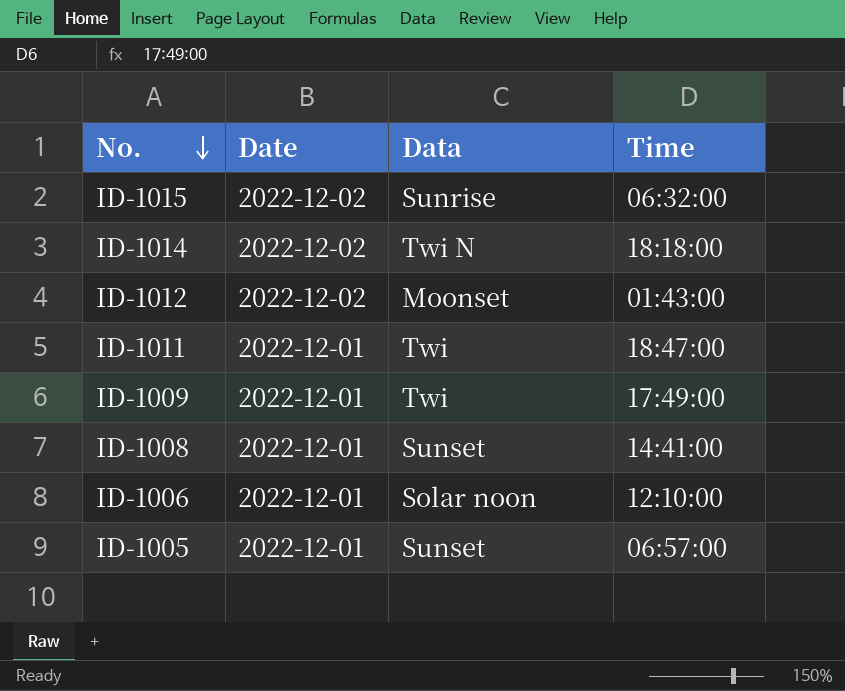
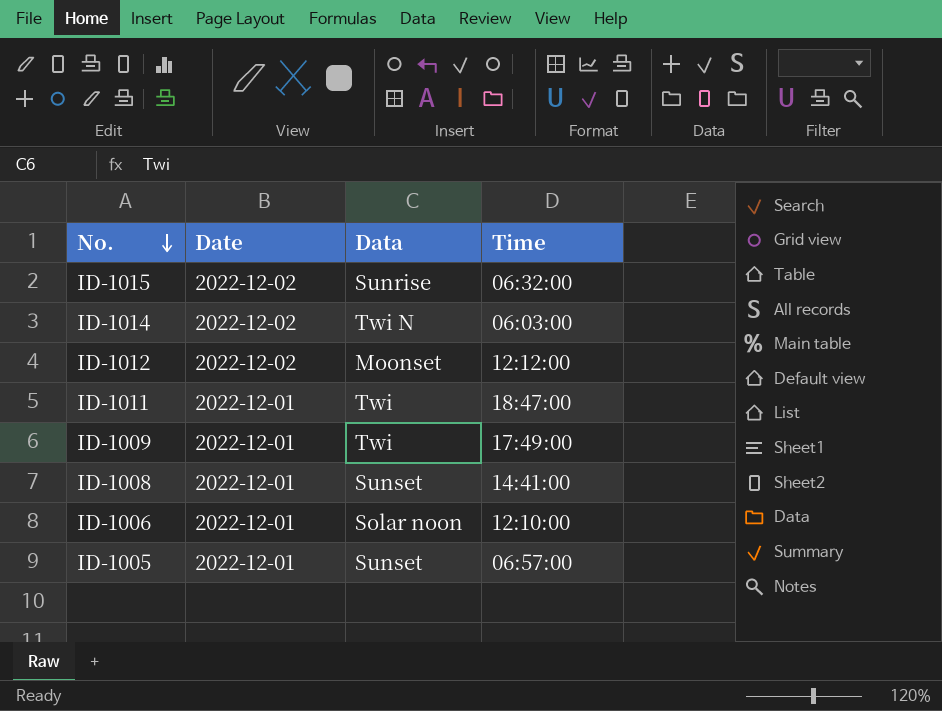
ID-1014 | Time: 18:18:00 -> 06:03:00
ID-1012 | Time: 01:43:00 -> 12:12:00

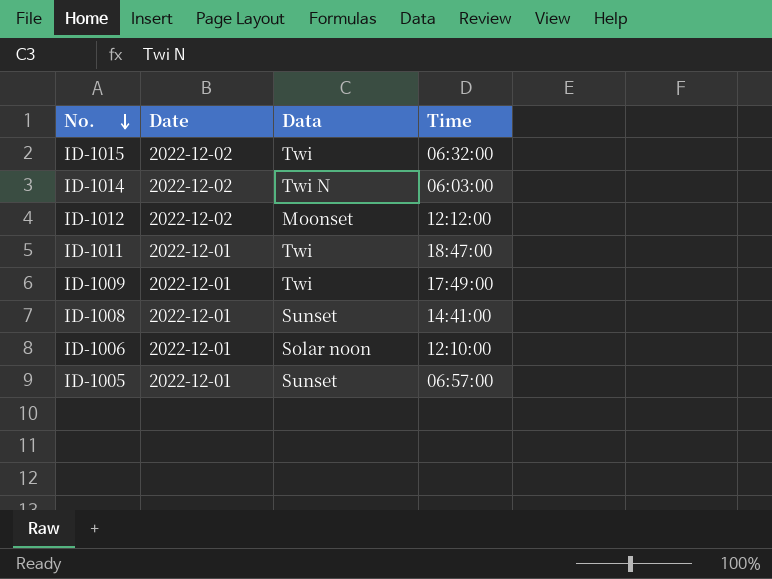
ID-1015 | Data: Sunrise -> Twi

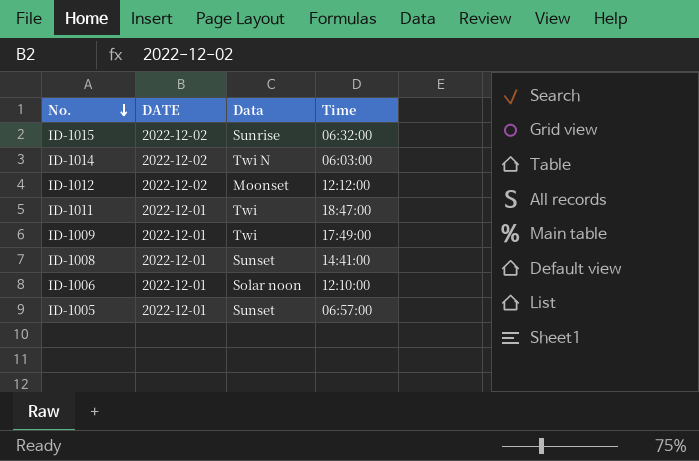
column name: Date -> DATE
ID-1015 | Data: Twi -> Sunrise

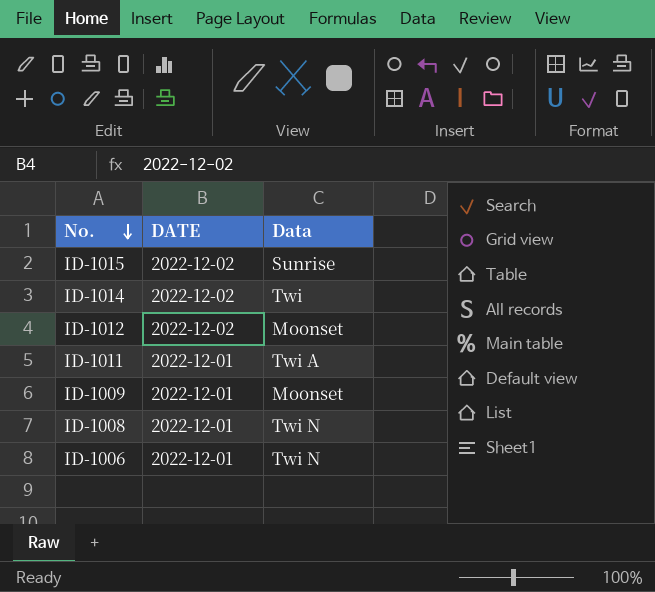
column Time | position: 4 -> none
row ID-1005: 2022-12-01 | Sunset | 06:57:00 -> none
ID-1014 | Data: Twi N -> Twi
ID-1011 | Data: Twi -> Twi A
ID-1009 | Data: Twi -> Moonset
ID-1008 | Data: Sunset -> Twi N
ID-1006 | Data: Solar noon -> Twi N

